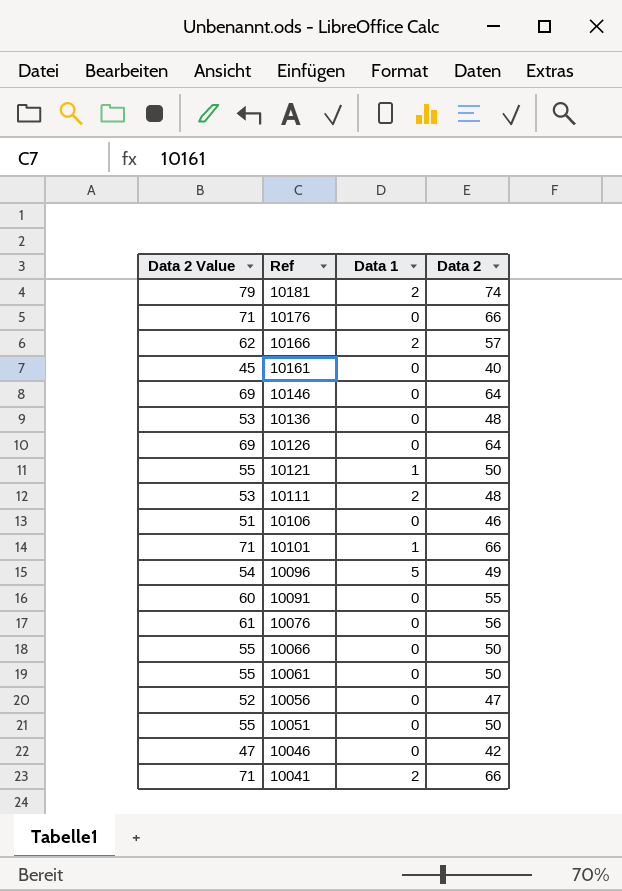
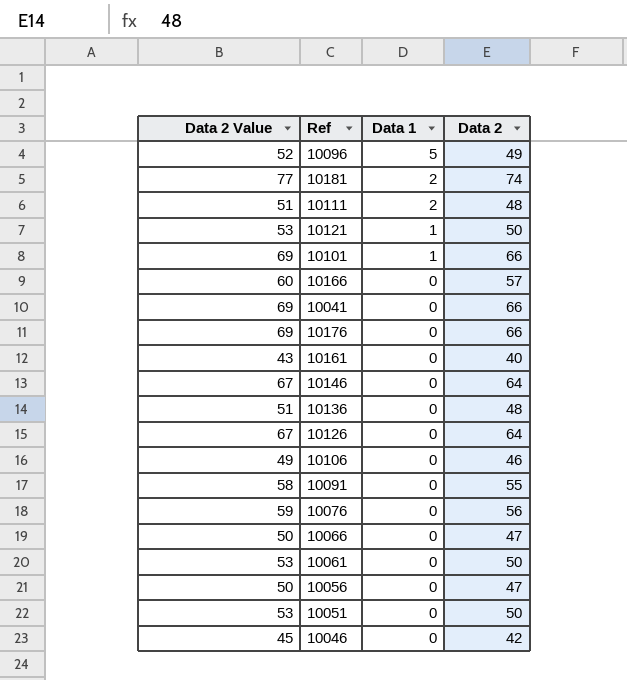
row order: Ref descending -> Data 1 descending
column Data 2 Value | formula: [Data 2] + 5 -> [Data 2] + 3
10166 | Data 1: 2 -> 0
10041 | Data 1: 2 -> 0
10066 | Data 2: 50 -> 47

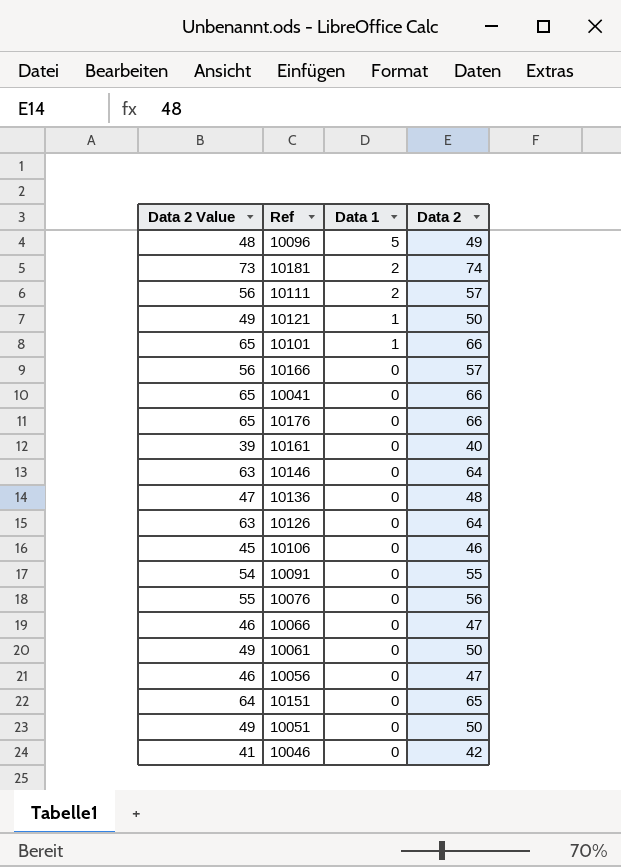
column Data 2 Value | formula: [Data 2] + 3 -> [Data 2] - 1
10111 | Data 2: 48 -> 57
row 10151: none -> 64 | 0 | 65

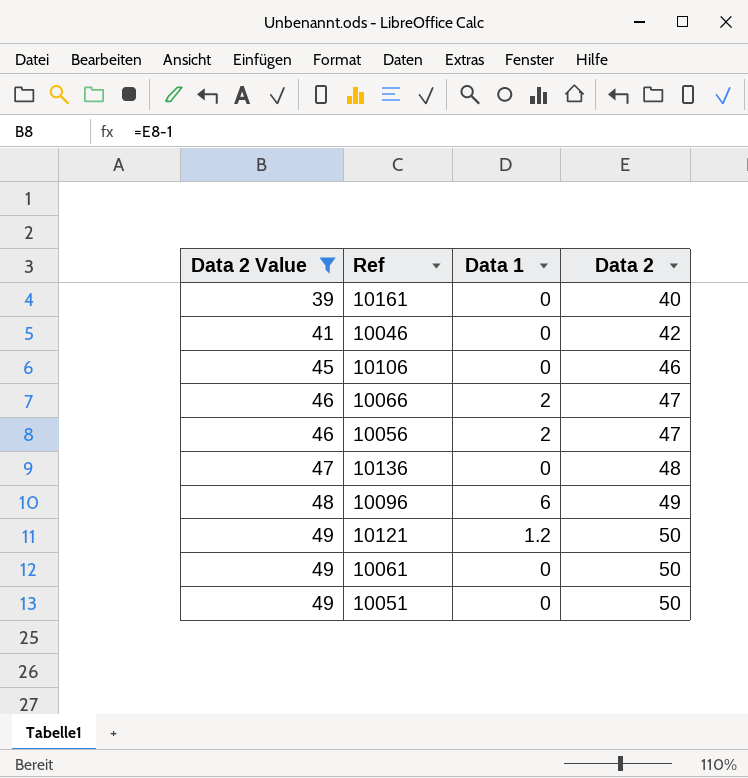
filter: none -> Data 2 Value <= 49
row order: Data 1 descending -> Data 2 Value ascending
10066 | Data 1: 0 -> 2
10056 | Data 1: 0 -> 2
10096 | Data 1: 5 -> 6
10121 | Data 1: 1 -> 1.2

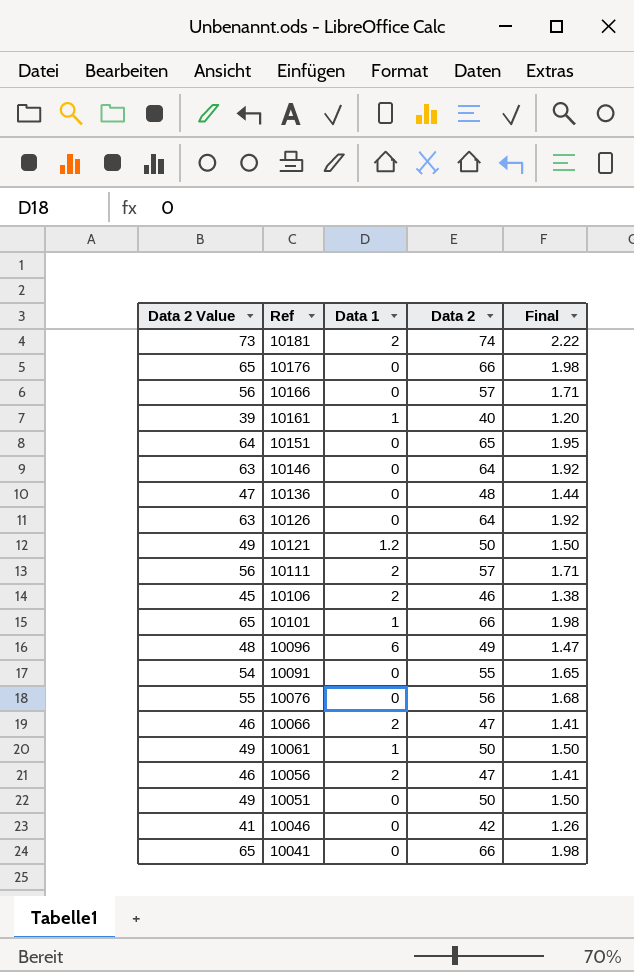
filter: Data 2 Value <= 49 -> none
row order: Data 2 Value ascending -> Ref descending
column Final | formula: none -> [Data 2] * 0.03
10161 | Data 1: 0 -> 1
10106 | Data 1: 0 -> 2
10061 | Data 1: 0 -> 1

